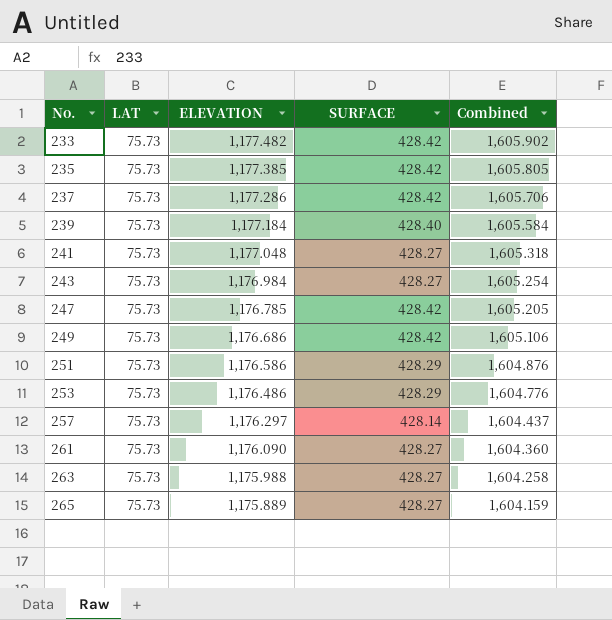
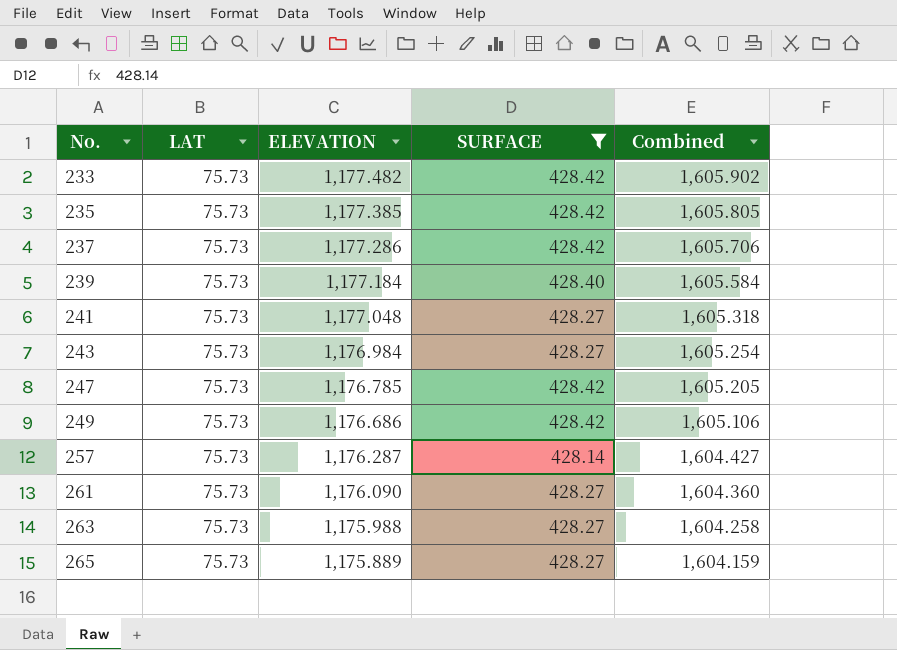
filter: none -> SURFACE != 428.29
257 | ELEVATION: 1,176.297 -> 1,176.287
257 | Combined: 1,604.437 -> 1,604.427

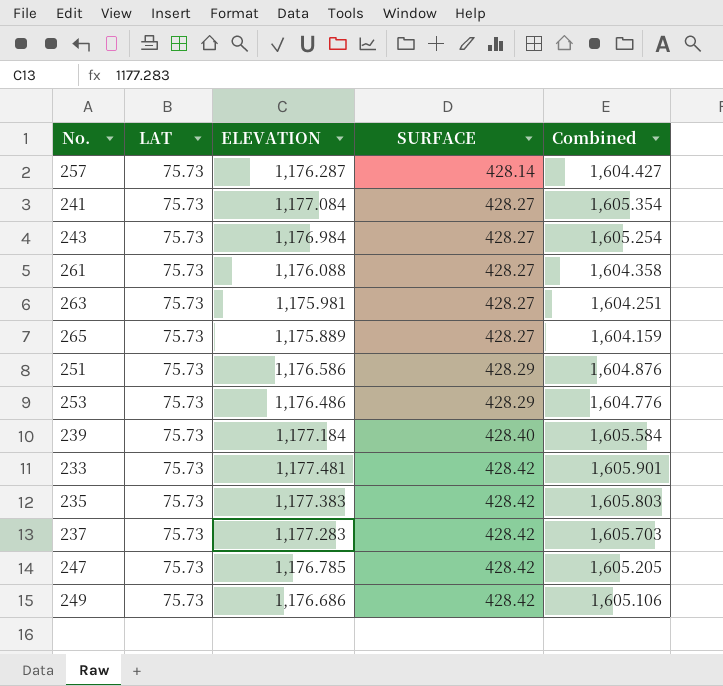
filter: SURFACE != 428.29 -> none
row order: No. ascending -> SURFACE ascending
241 | ELEVATION: 1,177.048 -> 1,177.084
241 | Combined: 1,605.318 -> 1,605.354
261 | ELEVATION: 1,176.090 -> 1,176.088
261 | Combined: 1,604.360 -> 1,604.358
263 | ELEVATION: 1,175.988 -> 1,175.981
263 | Combined: 1,604.258 -> 1,604.251
233 | ELEVATION: 1,177.482 -> 1,177.481
233 | Combined: 1,605.902 -> 1,605.901
235 | ELEVATION: 1,177.385 -> 1,177.383
235 | Combined: 1,605.805 -> 1,605.803
237 | ELEVATION: 1,177.286 -> 1,177.283
237 | Combined: 1,605.706 -> 1,605.703

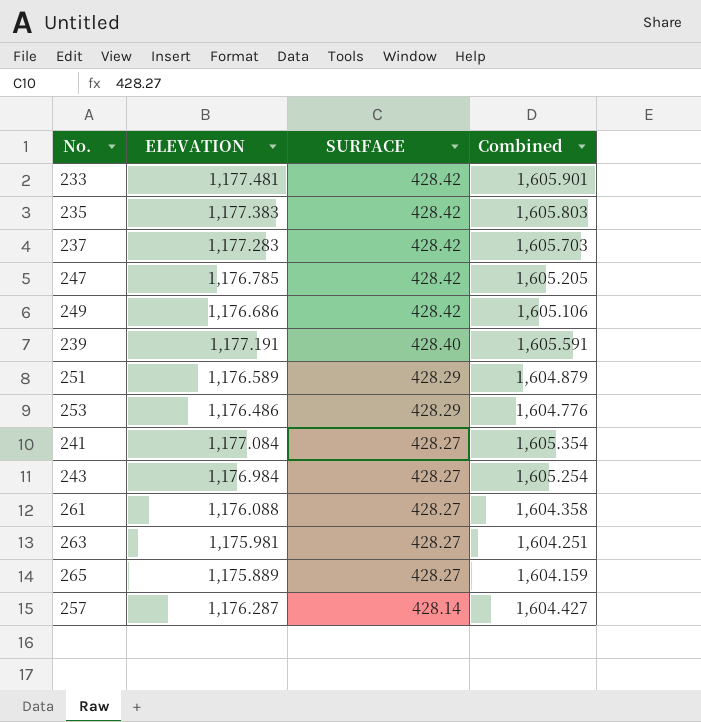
row order: SURFACE ascending -> SURFACE descending
column LAT | position: 2 -> none
239 | ELEVATION: 1,177.184 -> 1,177.191
239 | Combined: 1,605.584 -> 1,605.591
251 | ELEVATION: 1,176.586 -> 1,176.589
251 | Combined: 1,604.876 -> 1,604.879

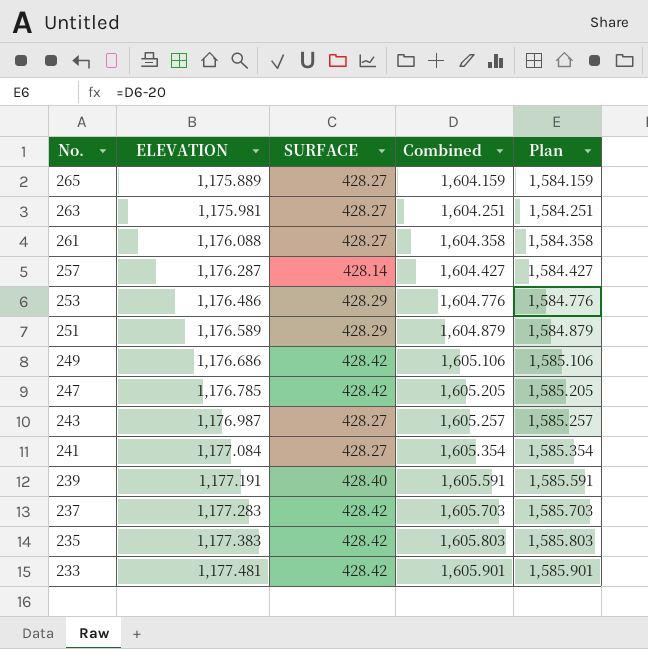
row order: SURFACE descending -> No. descending
column Plan | formula: none -> [Combined] - 20
243 | ELEVATION: 1,176.984 -> 1,176.987
243 | Combined: 1,605.254 -> 1,605.257

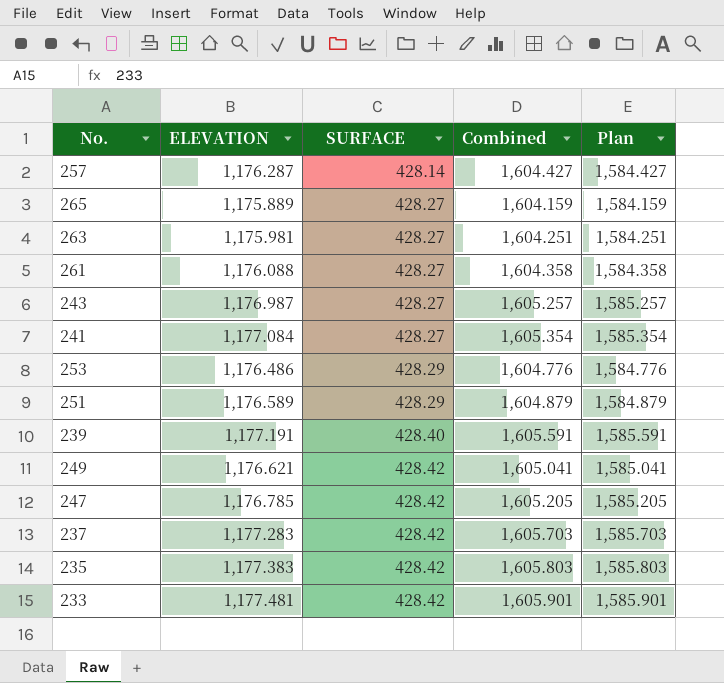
row order: No. descending -> SURFACE ascending
249 | ELEVATION: 1,176.686 -> 1,176.621
249 | Combined: 1,605.106 -> 1,605.041
249 | Plan: 1,585.106 -> 1,585.041

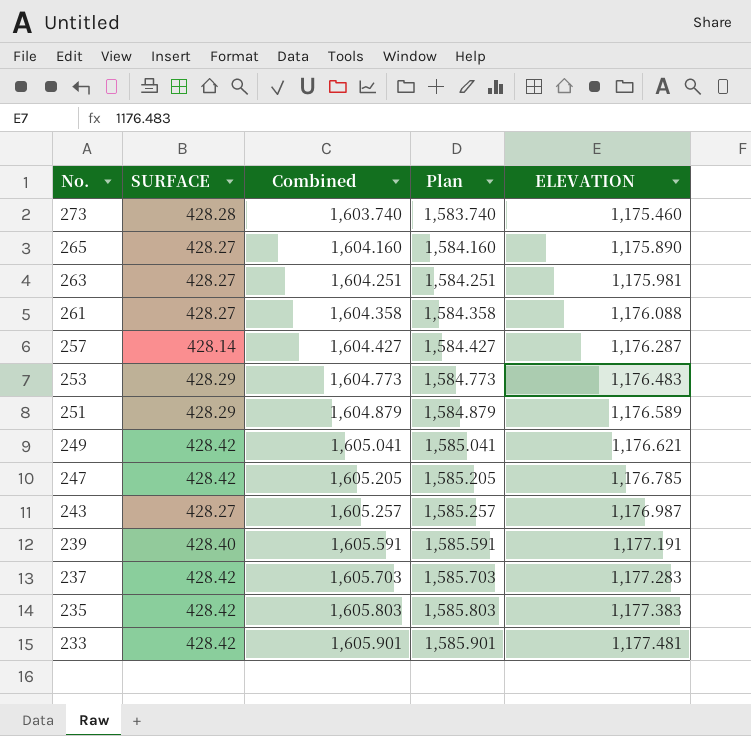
row order: SURFACE ascending -> No. descending
column ELEVATION | position: 2 -> 5
row 241: 1,177.084 | 428.27 | 1,605.354 | 1,585.354 -> none
row 273: none -> 428.28 | 1,603.740 | 1,583.740 | 1,175.460
265 | Combined: 1,604.159 -> 1,604.160
265 | Plan: 1,584.159 -> 1,584.160
265 | ELEVATION: 1,175.889 -> 1,175.890
253 | Combined: 1,604.776 -> 1,604.773
253 | Plan: 1,584.776 -> 1,584.773
253 | ELEVATION: 1,176.486 -> 1,176.483

